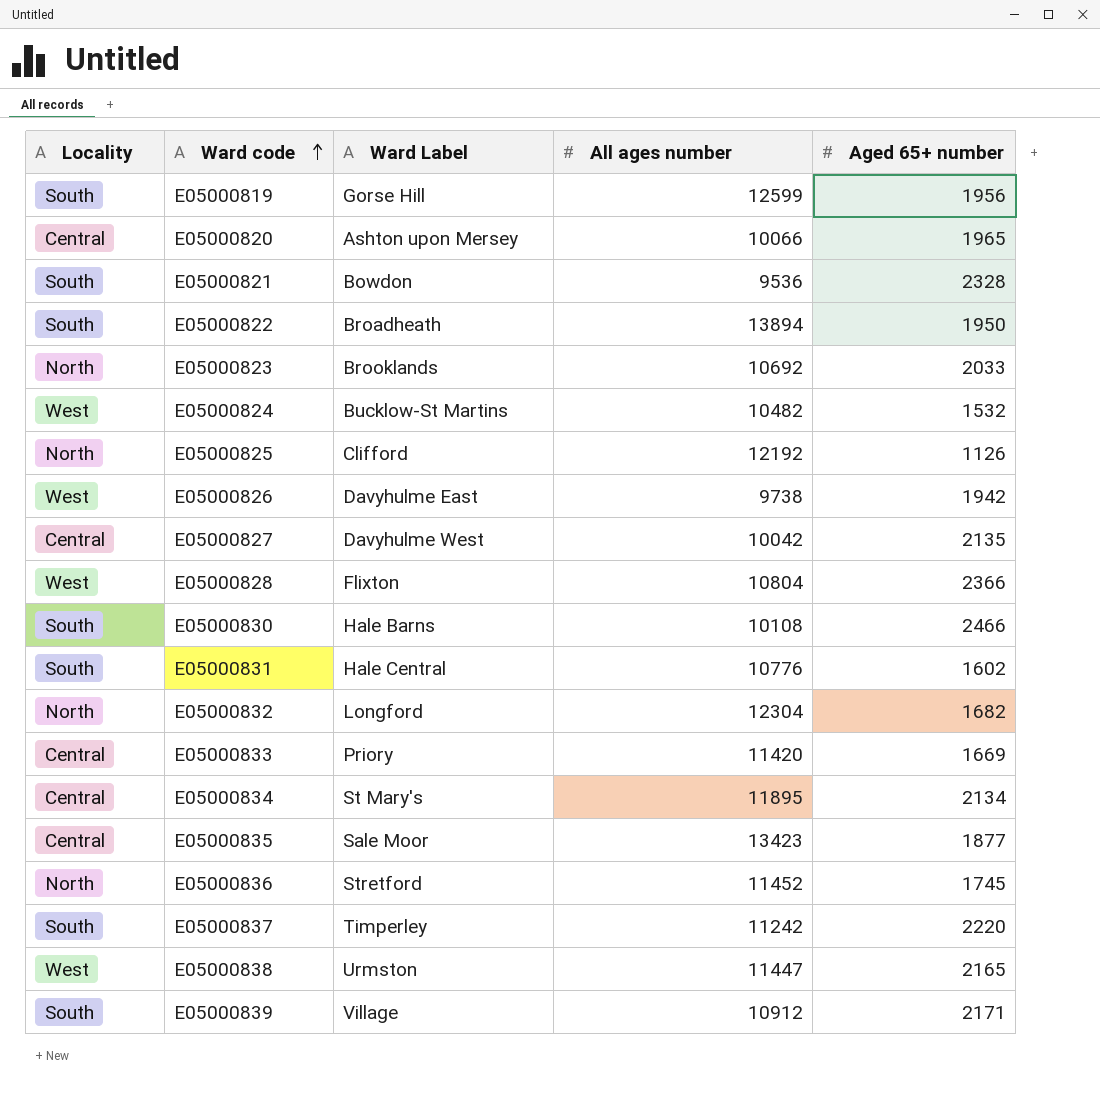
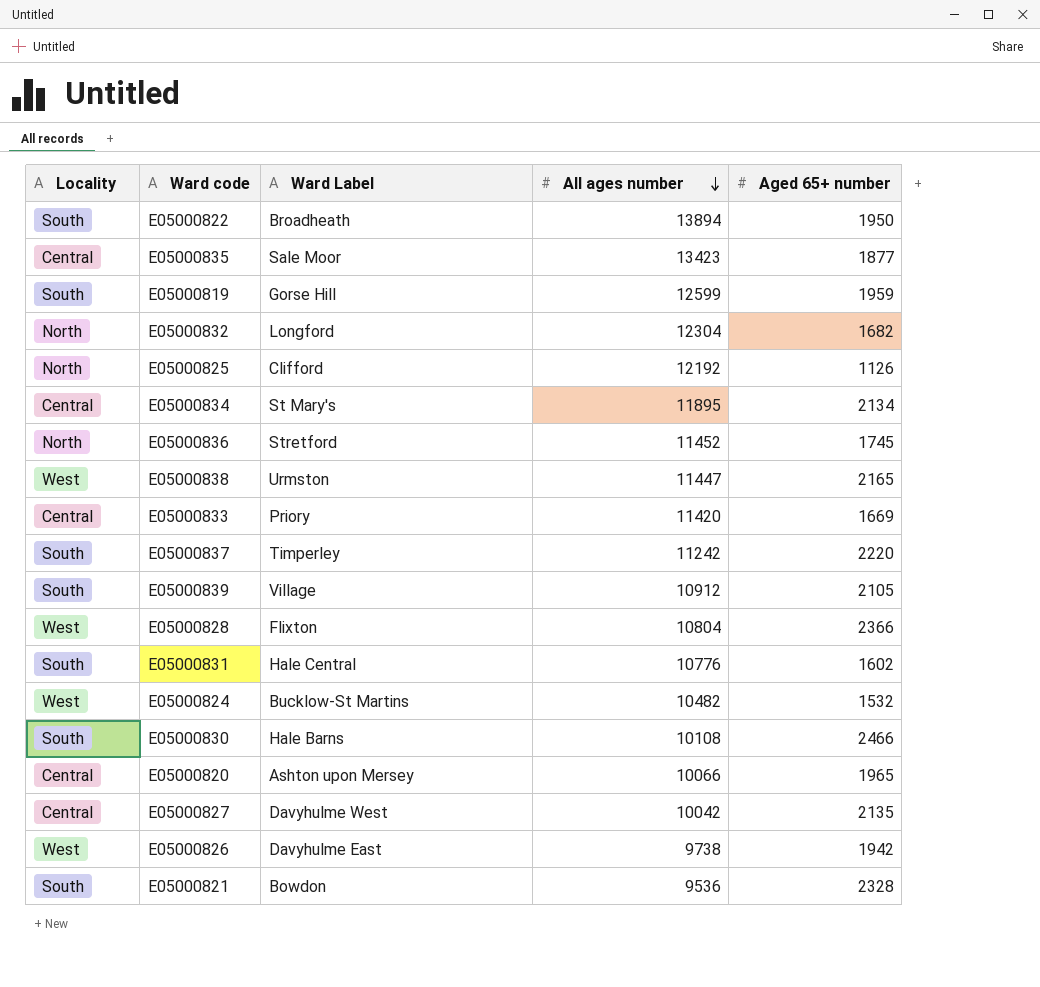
row order: Ward code ascending -> All ages number descending
row E05000823: North | Brooklands | 10692 | 2033 -> none
E05000819 | Aged 65+ number: 1956 -> 1959
E05000839 | Aged 65+ number: 2171 -> 2105

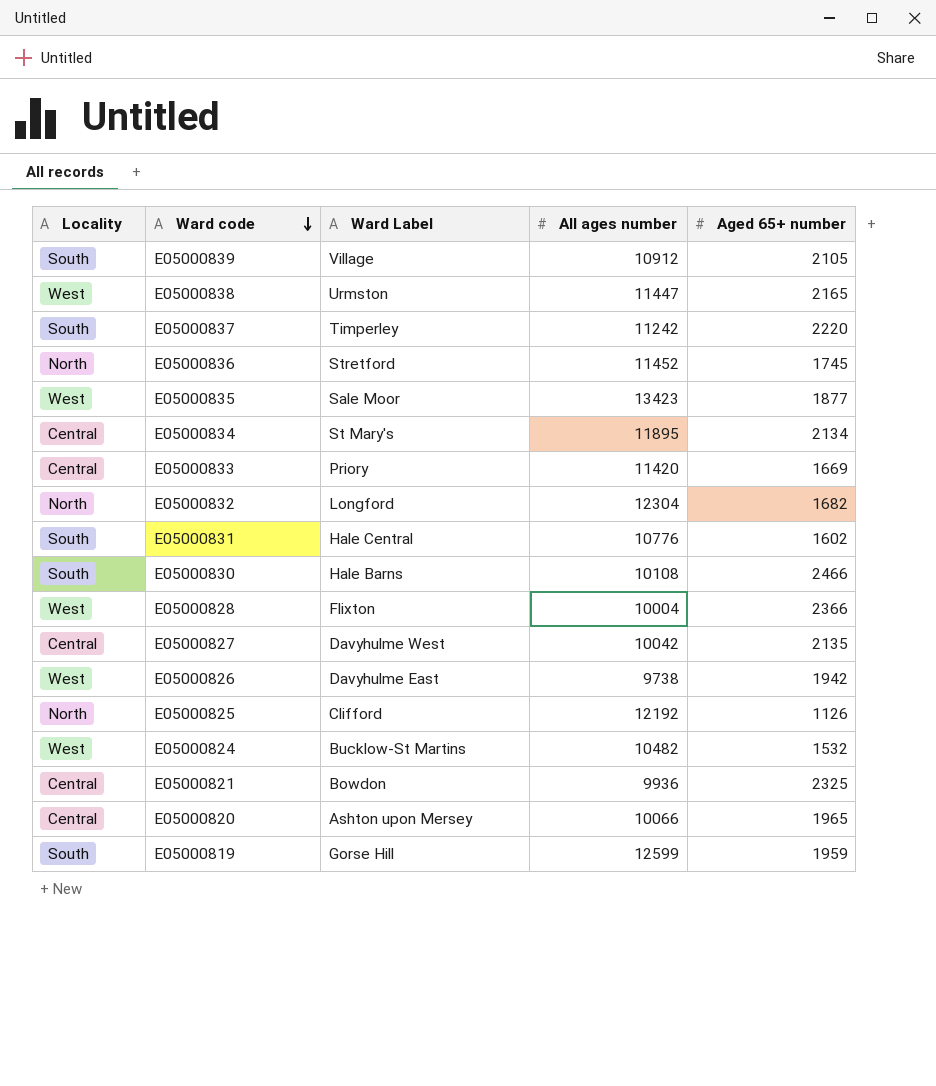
row order: All ages number descending -> Ward code descending
row E05000822: South | Broadheath | 13894 | 1950 -> none
E05000835 | Locality: Central -> West
E05000828 | All ages number: 10804 -> 10004
E05000821 | Locality: South -> Central
E05000821 | All ages number: 9536 -> 9936
E05000821 | Aged 65+ number: 2328 -> 2325

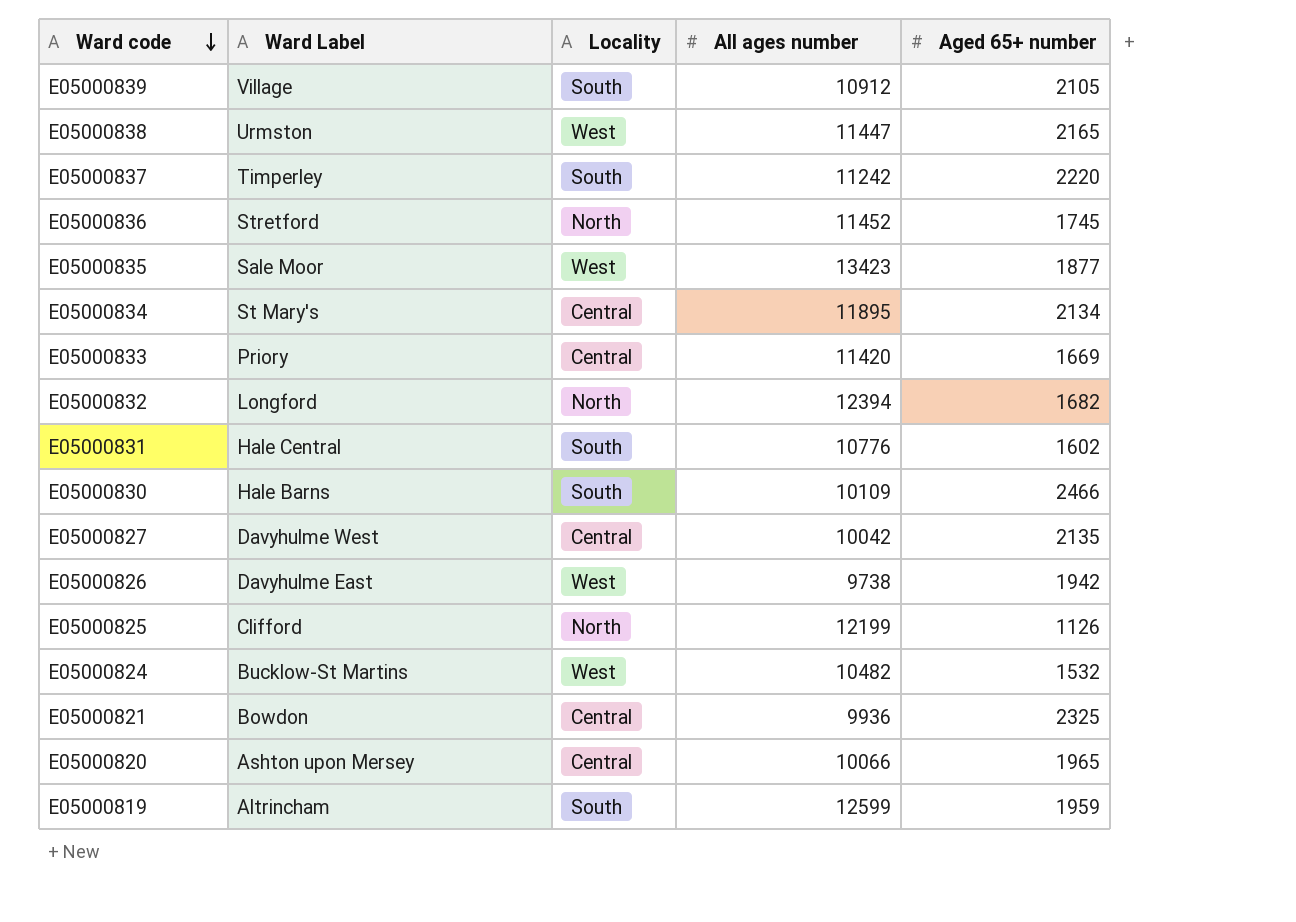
column Locality | position: 1 -> 3
row E05000828: West | Flixton | 10004 | 2366 -> none
E05000832 | All ages number: 12304 -> 12394
E05000830 | All ages number: 10108 -> 10109
E05000825 | All ages number: 12192 -> 12199
E05000819 | Ward Label: Gorse Hill -> Altrincham

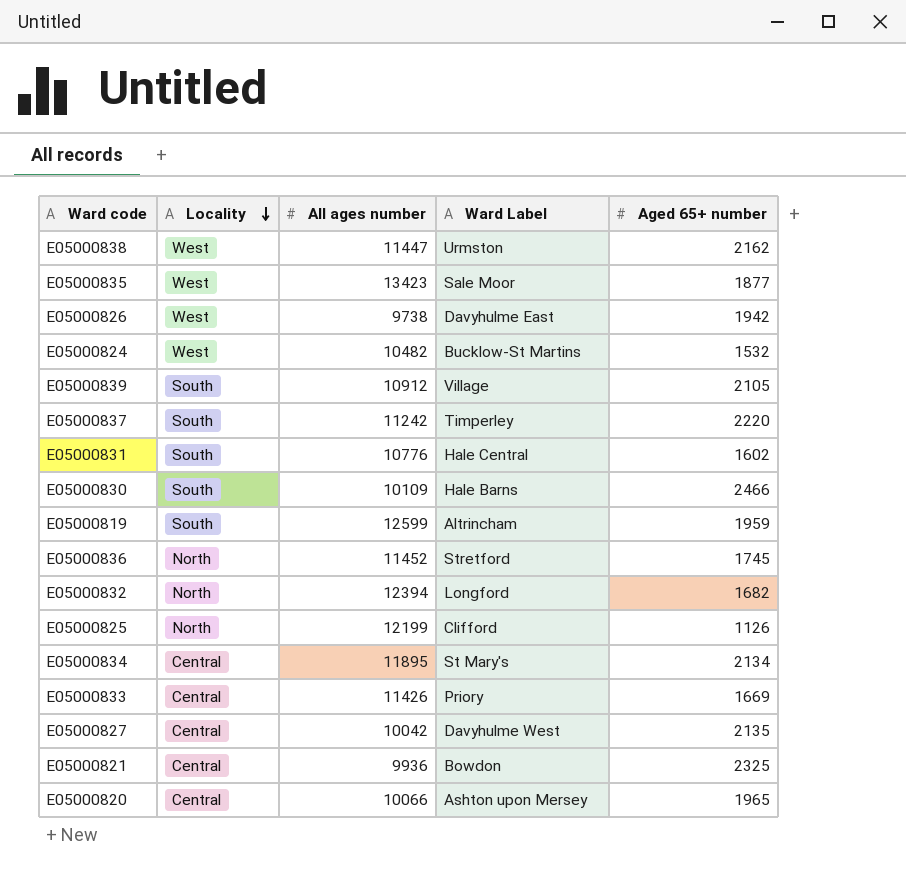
row order: Ward code descending -> Locality descending
column Ward Label | position: 2 -> 4
E05000838 | Aged 65+ number: 2165 -> 2162
E05000833 | All ages number: 11420 -> 11426

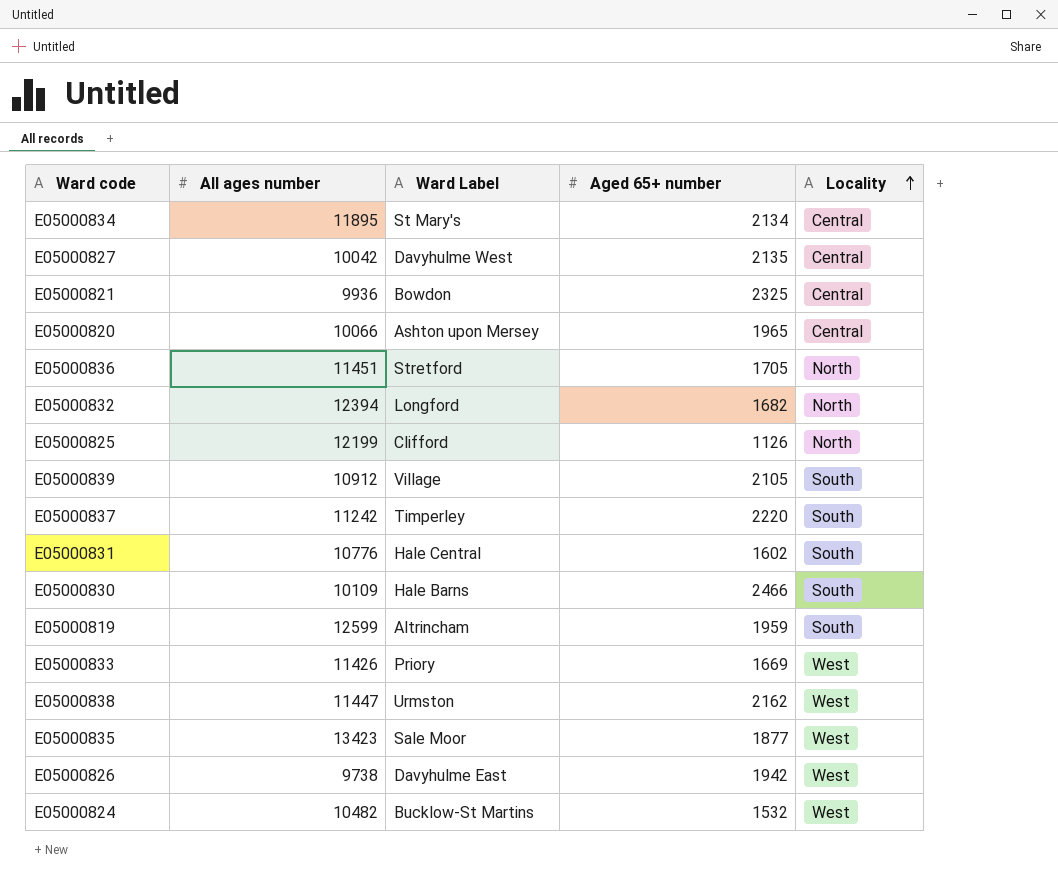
row order: Locality descending -> Locality ascending
column Locality | position: 2 -> 5
E05000836 | All ages number: 11452 -> 11451
E05000836 | Aged 65+ number: 1745 -> 1705
E05000833 | Locality: Central -> West

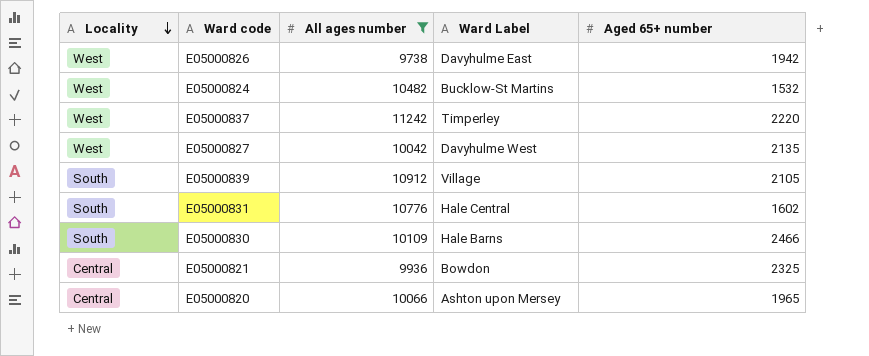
filter: none -> All ages number <= 11242
row order: Locality ascending -> Locality descending
column Locality | position: 5 -> 1
E05000837 | Locality: South -> West
E05000827 | Locality: Central -> West

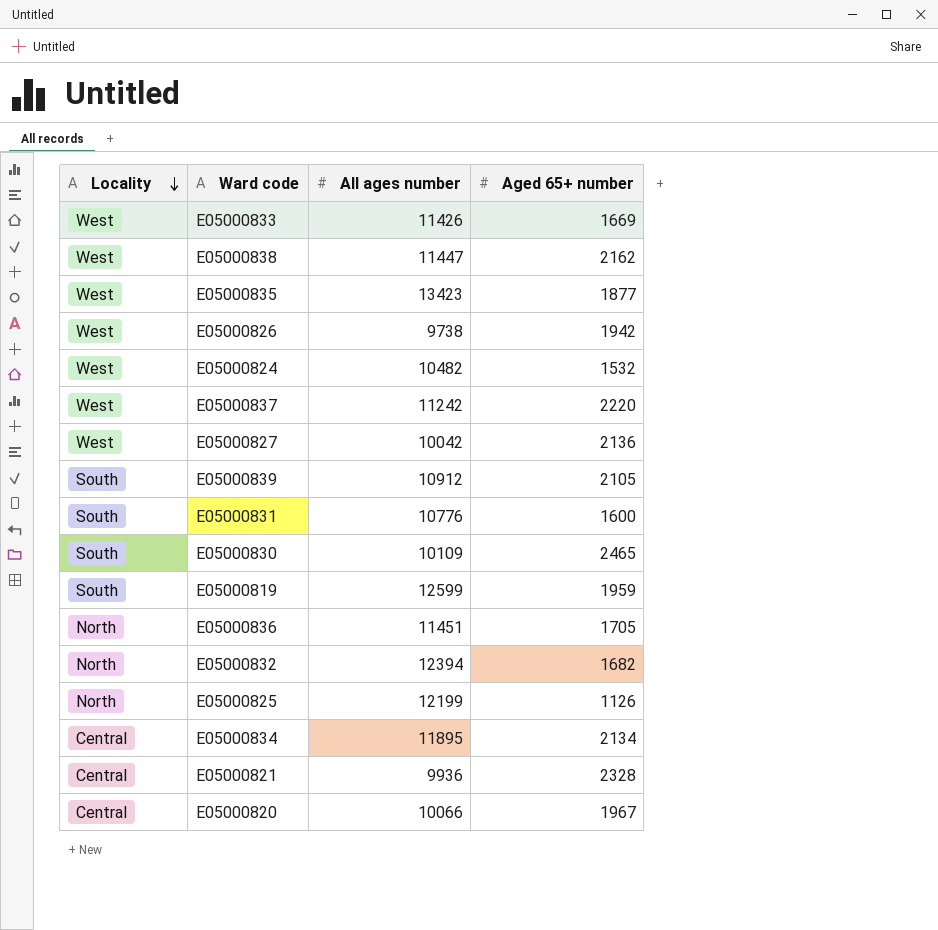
filter: All ages number <= 11242 -> none
column Ward Label | position: 4 -> none
E05000827 | Aged 65+ number: 2135 -> 2136
E05000831 | Aged 65+ number: 1602 -> 1600
E05000830 | Aged 65+ number: 2466 -> 2465
E05000821 | Aged 65+ number: 2325 -> 2328
E05000820 | Aged 65+ number: 1965 -> 1967

